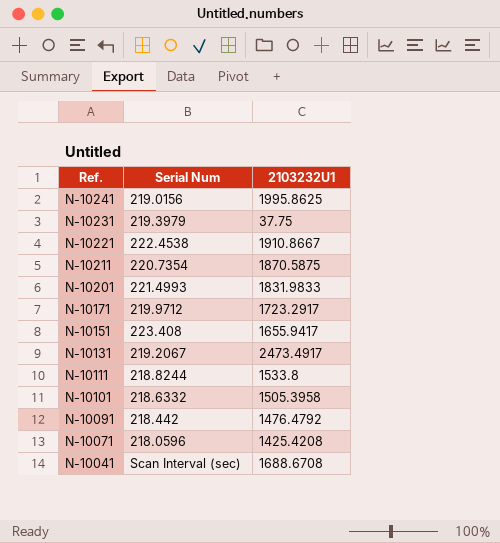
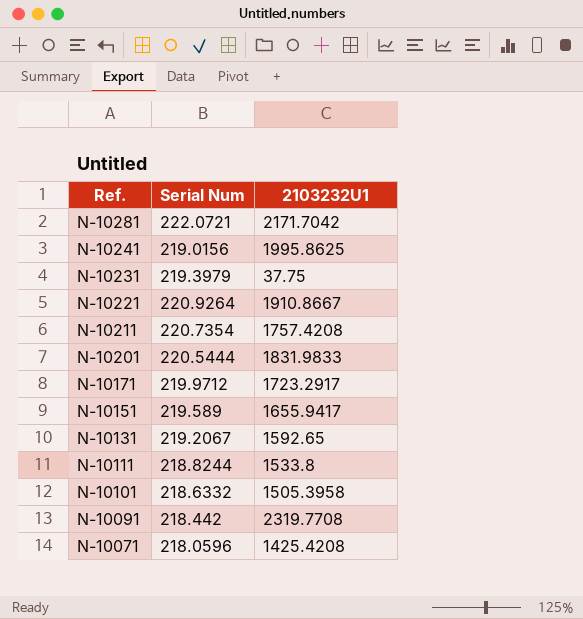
row N-10041: Scan Interval (sec) | 1688.6708 -> none
row N-10281: none -> 222.0721 | 2171.7042
N-10221 | Serial Num: 222.4538 -> 220.9264
N-10211 | 2103232U1: 1870.5875 -> 1757.4208
N-10201 | Serial Num: 221.4993 -> 220.5444
N-10151 | Serial Num: 223.408 -> 219.589
N-10131 | 2103232U1: 2473.4917 -> 1592.65
N-10091 | 2103232U1: 1476.4792 -> 2319.7708

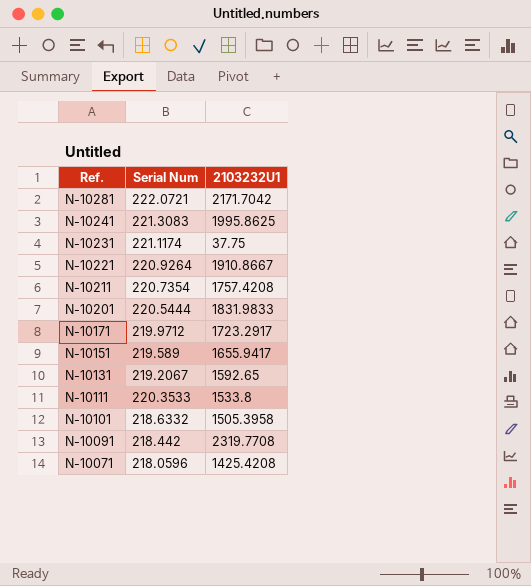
N-10241 | Serial Num: 219.0156 -> 221.3083
N-10231 | Serial Num: 219.3979 -> 221.1174
N-10111 | Serial Num: 218.8244 -> 220.3533

